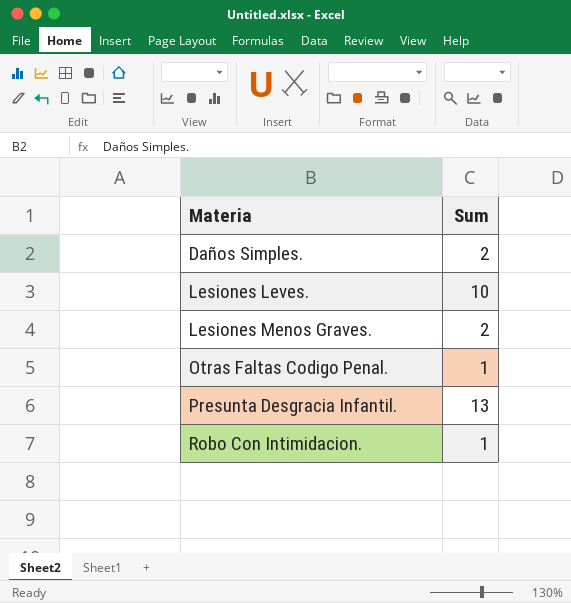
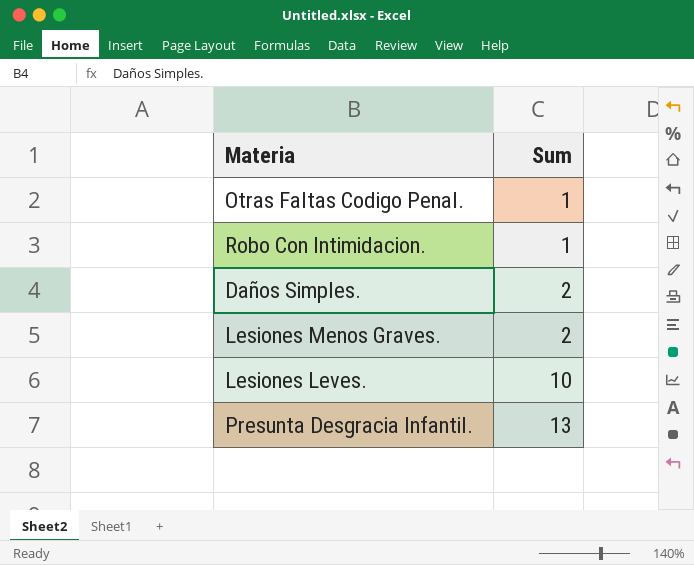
row order: Materia ascending -> Sum ascending

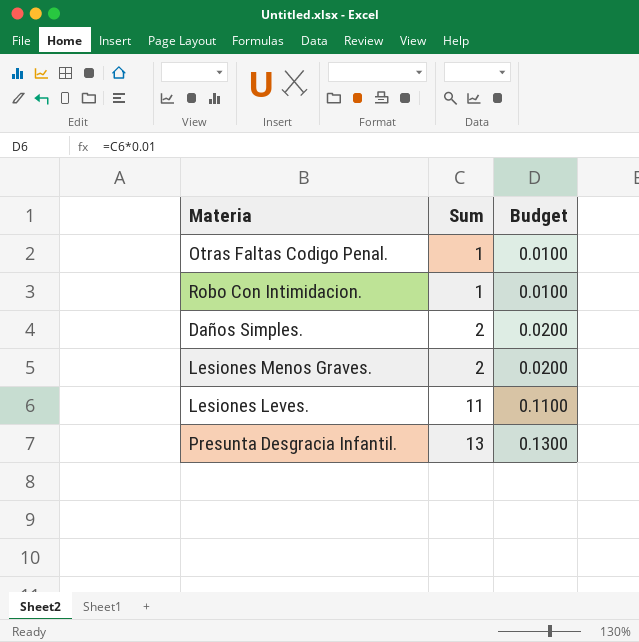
column Budget | formula: none -> [Sum] * 0.01
Lesiones Leves. | Sum: 10 -> 11

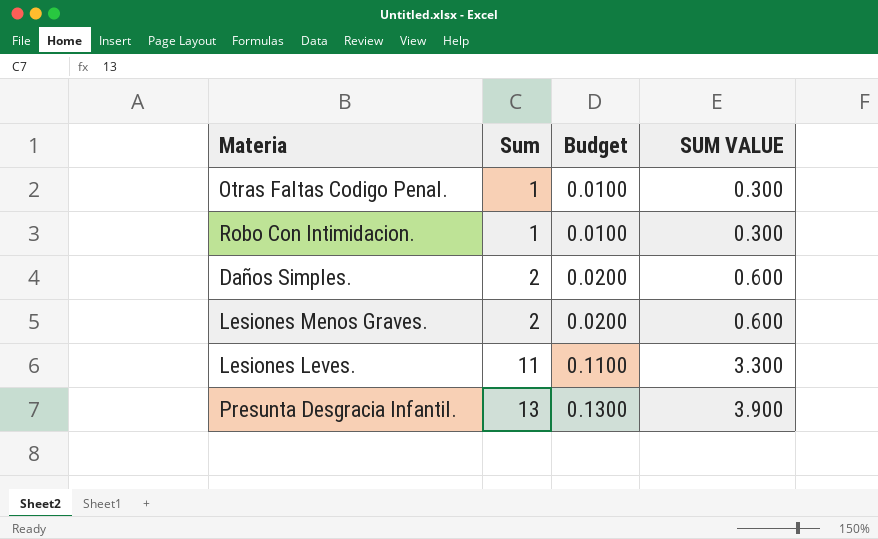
column SUM VALUE | formula: none -> [Sum] * 0.3

